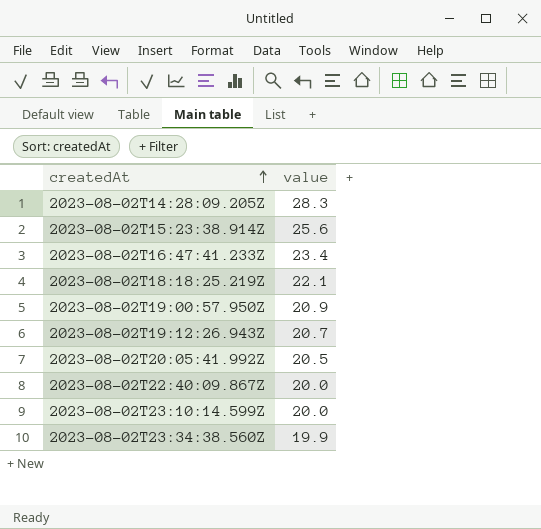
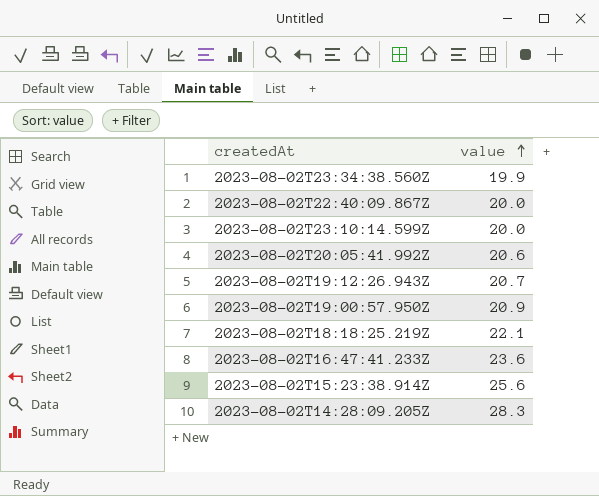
row order: createdAt ascending -> value ascending
2023-08-02T20:05:41.992Z | value: 20.5 -> 20.6
2023-08-02T16:47:41.233Z | value: 23.4 -> 23.6

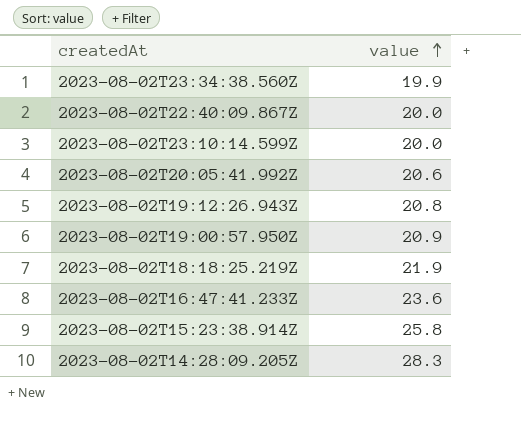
2023-08-02T19:12:26.943Z | value: 20.7 -> 20.8
2023-08-02T18:18:25.219Z | value: 22.1 -> 21.9
2023-08-02T15:23:38.914Z | value: 25.6 -> 25.8

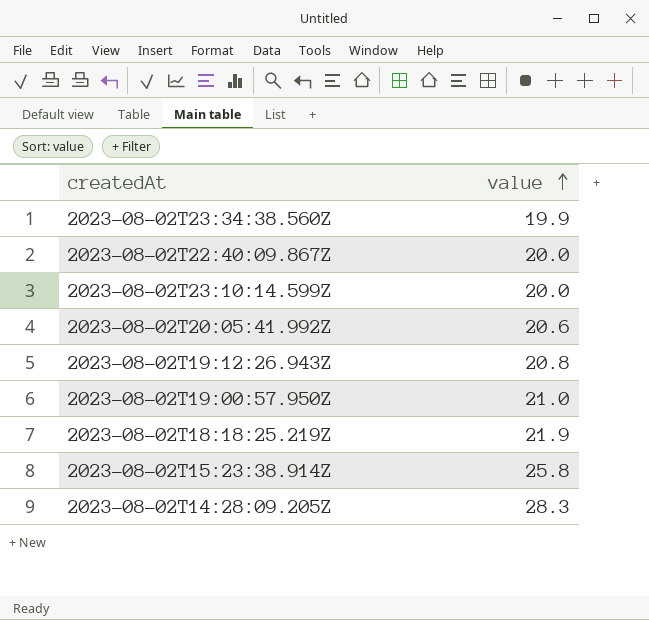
row 2023-08-02T16:47:41.233Z: 23.6 -> none
2023-08-02T19:00:57.950Z | value: 20.9 -> 21.0

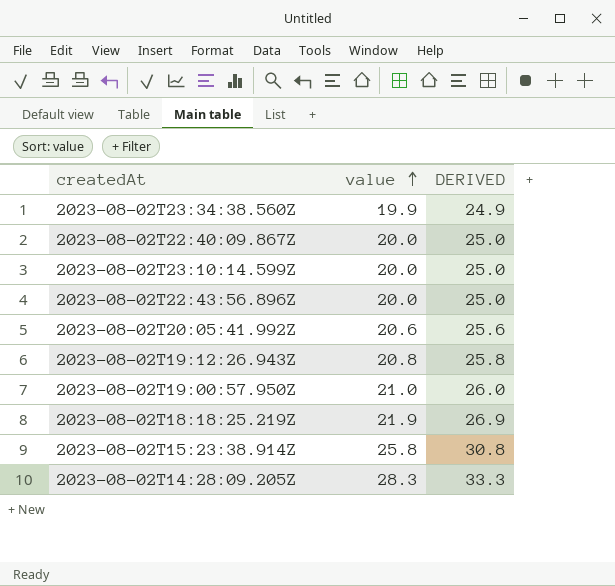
column DERIVED | formula: none -> [value] + 5
row 2023-08-02T22:43:56.896Z: none -> 20.0 | 25.0

